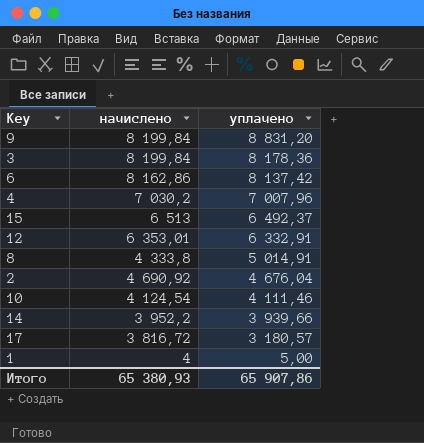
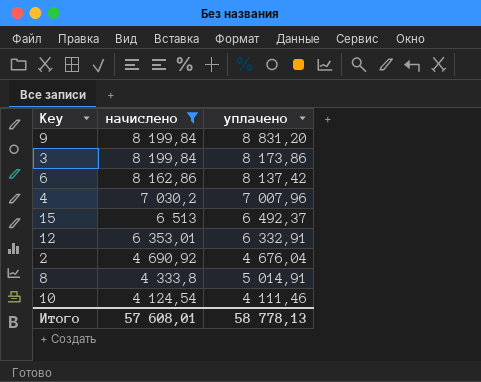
filter: none -> начислено >= 4 124,54
row order: уплачено descending -> начислено descending
3 | уплачено: 8 178,36 -> 8 173,86
Итого | начислено: 65 380,93 -> 57 608,01
Итого | уплачено: 65 907,86 -> 58 778,13

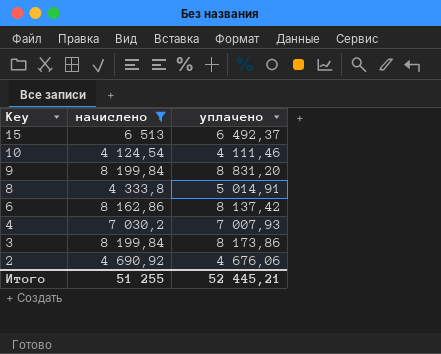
row order: начислено descending -> Key descending
row 12: 6 353,01 | 6 332,91 -> none
4 | уплачено: 7 007,96 -> 7 007,93
2 | уплачено: 4 676,04 -> 4 676,06
Итого | начислено: 57 608,01 -> 51 255
Итого | уплачено: 58 778,13 -> 52 445,21

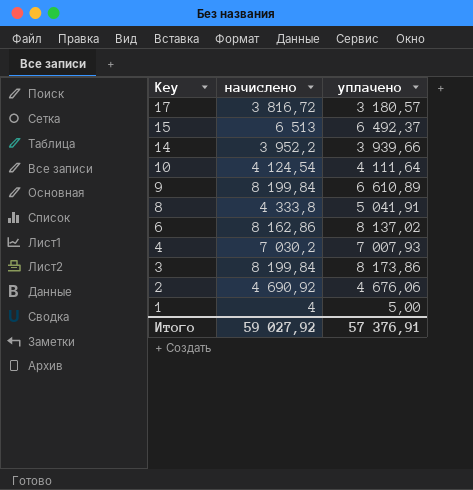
filter: начислено >= 4 124,54 -> none
10 | уплачено: 4 111,46 -> 4 111,64
9 | уплачено: 8 831,20 -> 6 610,89
8 | уплачено: 5 014,91 -> 5 041,91
6 | уплачено: 8 137,42 -> 8 137,02
Итого | начислено: 51 255 -> 59 027,92
Итого | уплачено: 52 445,21 -> 57 376,91

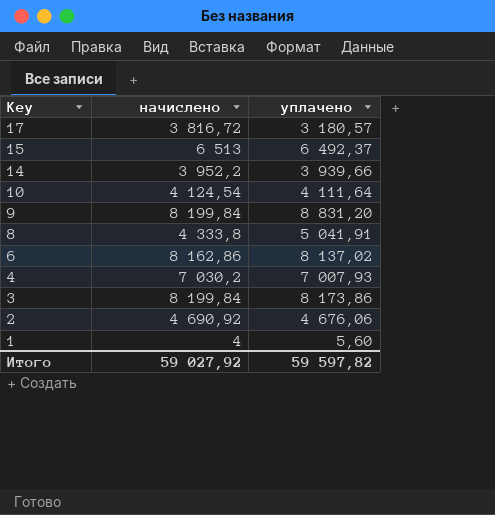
9 | уплачено: 6 610,89 -> 8 831,20
1 | уплачено: 5,00 -> 5,60
Итого | уплачено: 57 376,91 -> 59 597,82

